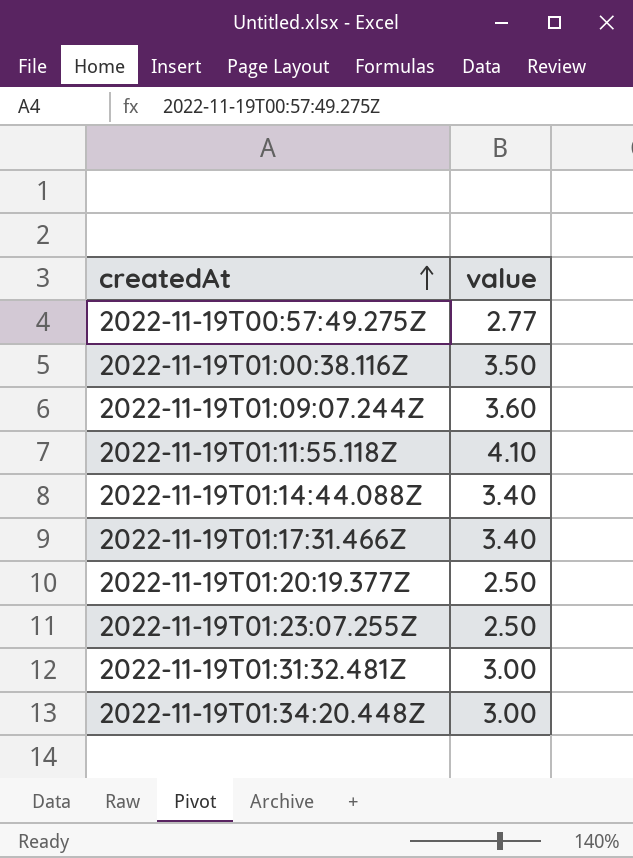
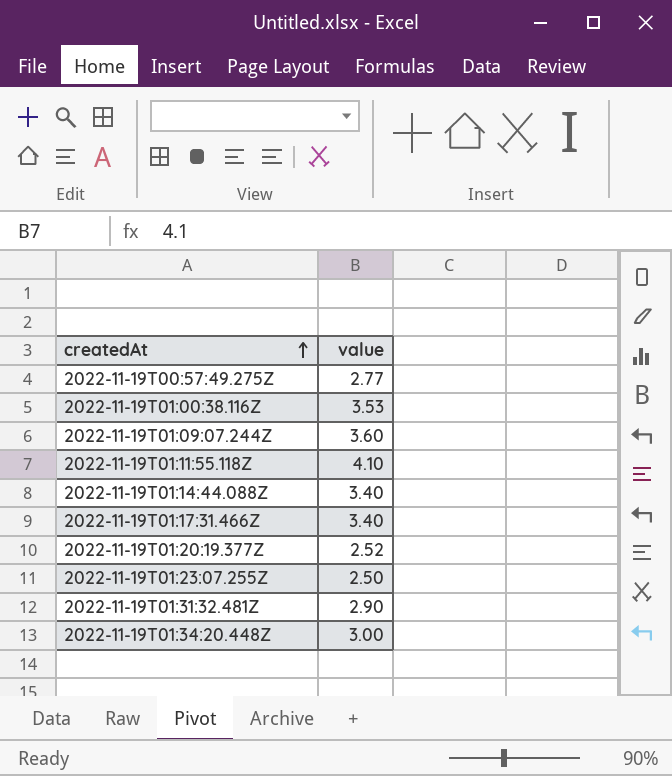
2022-11-19T01:00:38.116Z | value: 3.50 -> 3.53
2022-11-19T01:20:19.377Z | value: 2.50 -> 2.52
2022-11-19T01:31:32.481Z | value: 3.00 -> 2.90

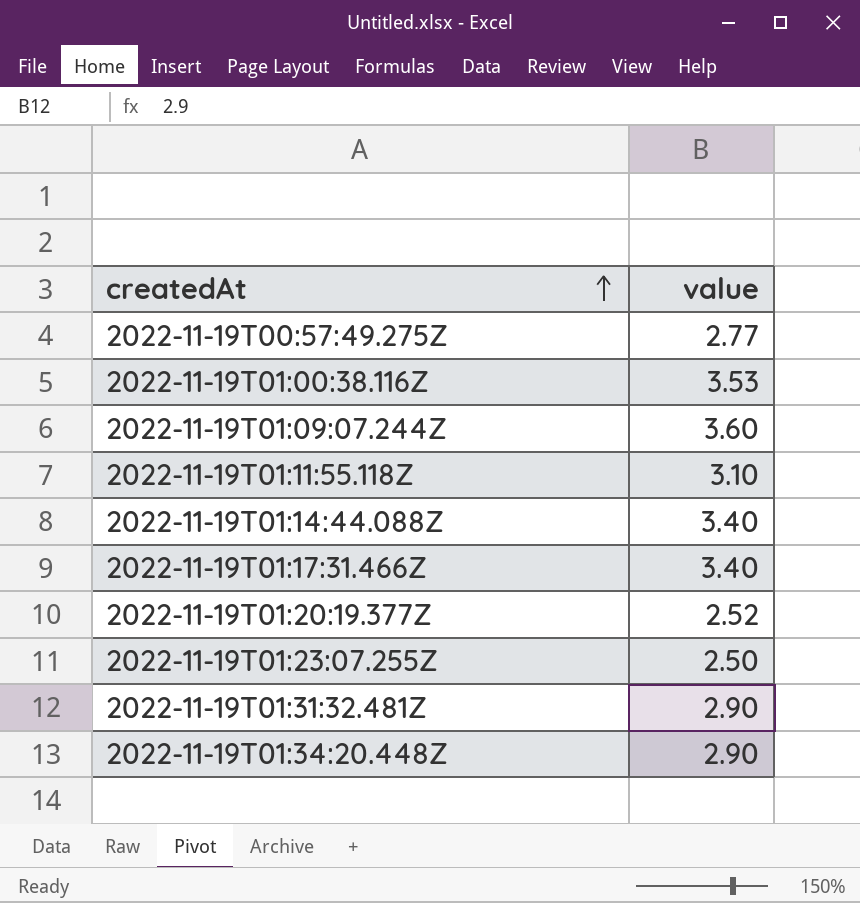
2022-11-19T01:11:55.118Z | value: 4.10 -> 3.10
2022-11-19T01:34:20.448Z | value: 3.00 -> 2.90

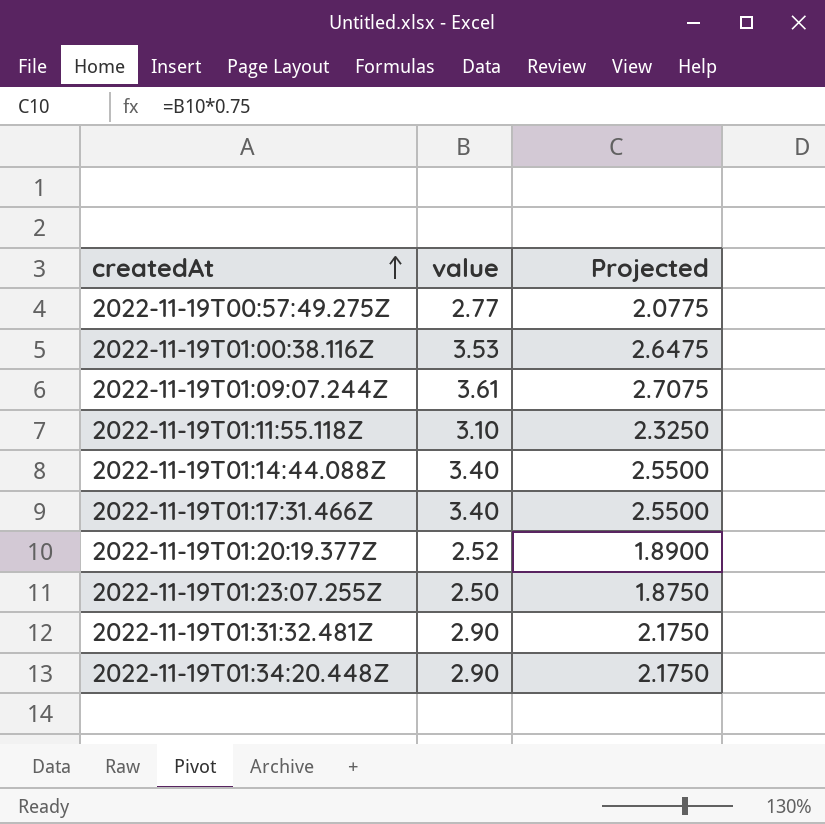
column Projected | formula: none -> [value] * 0.75
2022-11-19T01:09:07.244Z | value: 3.60 -> 3.61

